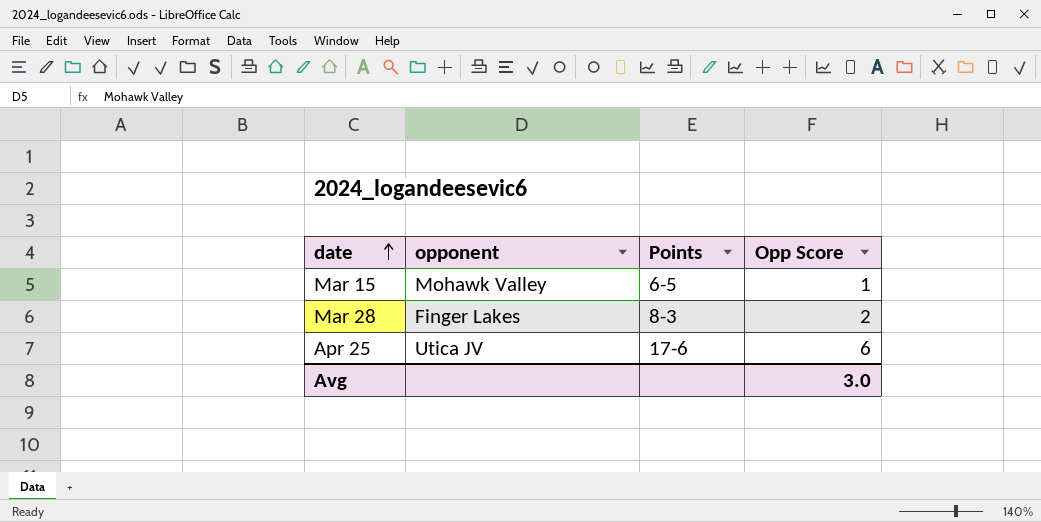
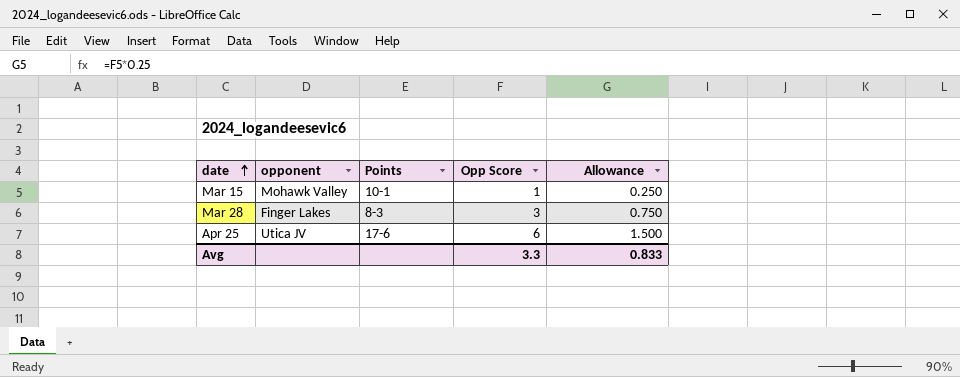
column Allowance | formula: none -> [Opp Score] * 0.25
Mar 15 | Points: 6-5 -> 10-1
Mar 28 | Opp Score: 2 -> 3
Avg | Opp Score: 3.0 -> 3.3

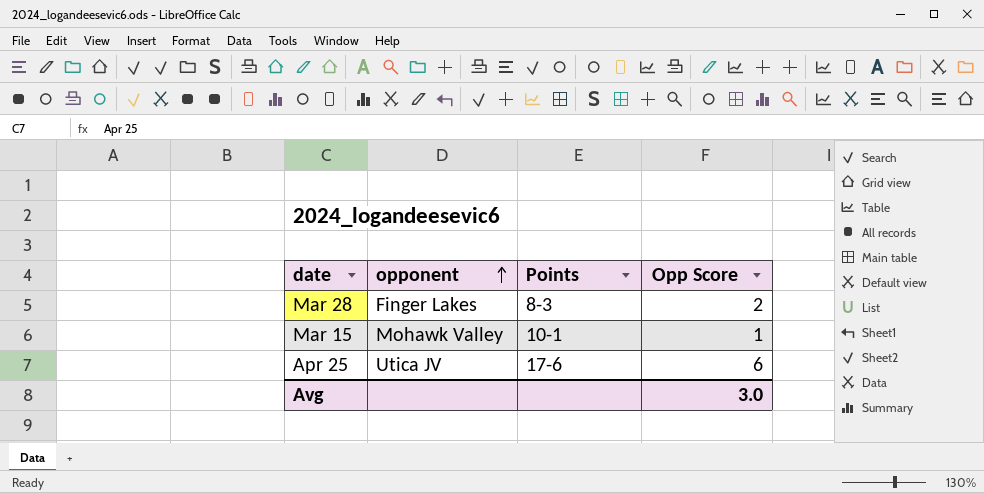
row order: date ascending -> opponent ascending
column Allowance | formula: [Opp Score] * 0.25 -> none
Mar 28 | Opp Score: 3 -> 2
Avg | Opp Score: 3.3 -> 3.0

